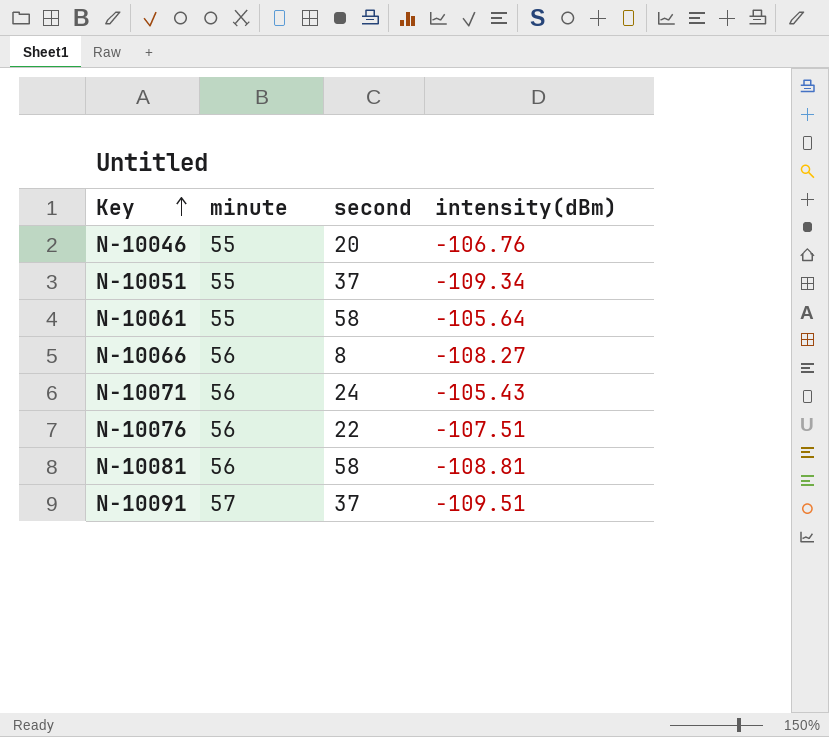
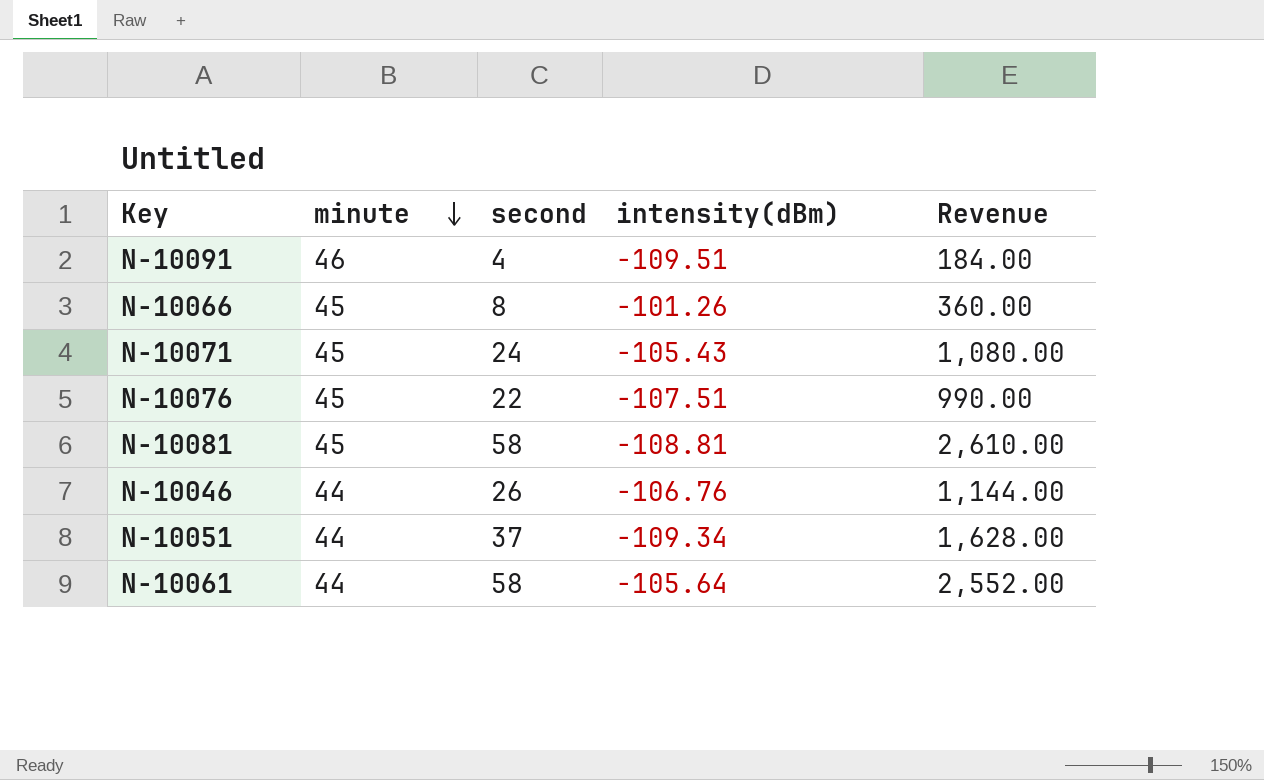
row order: Key ascending -> minute descending
column Revenue | formula: none -> [minute] * [second]
N-10091 | minute: 57 -> 46
N-10091 | second: 37 -> 4
N-10066 | minute: 56 -> 45
N-10066 | intensity(dBm): -108.27 -> -101.26
N-10071 | minute: 56 -> 45
N-10076 | minute: 56 -> 45
N-10081 | minute: 56 -> 45
N-10046 | minute: 55 -> 44
N-10046 | second: 20 -> 26
N-10051 | minute: 55 -> 44
N-10061 | minute: 55 -> 44

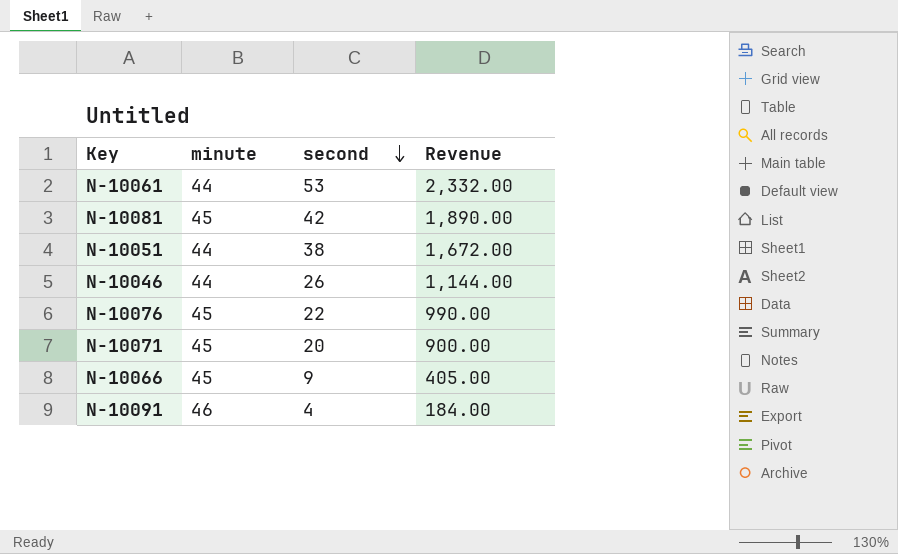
row order: minute descending -> second descending
column intensity(dBm) | position: 4 -> none
N-10061 | second: 58 -> 53
N-10061 | Revenue: 2,552.00 -> 2,332.00
N-10081 | second: 58 -> 42
N-10081 | Revenue: 2,610.00 -> 1,890.00
N-10051 | second: 37 -> 38
N-10051 | Revenue: 1,628.00 -> 1,672.00
N-10071 | second: 24 -> 20
N-10071 | Revenue: 1,080.00 -> 900.00
N-10066 | second: 8 -> 9
N-10066 | Revenue: 360.00 -> 405.00

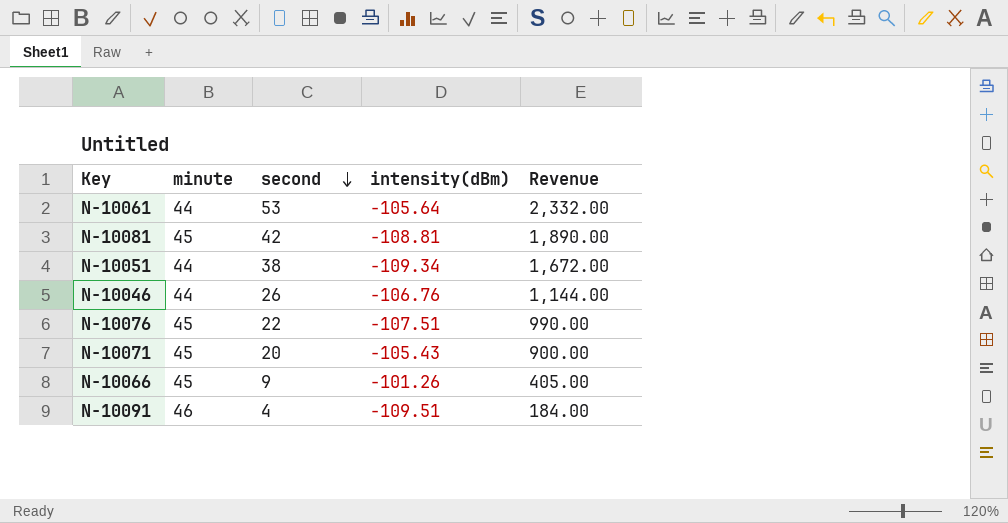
column intensity(dBm) | position: none -> 4

